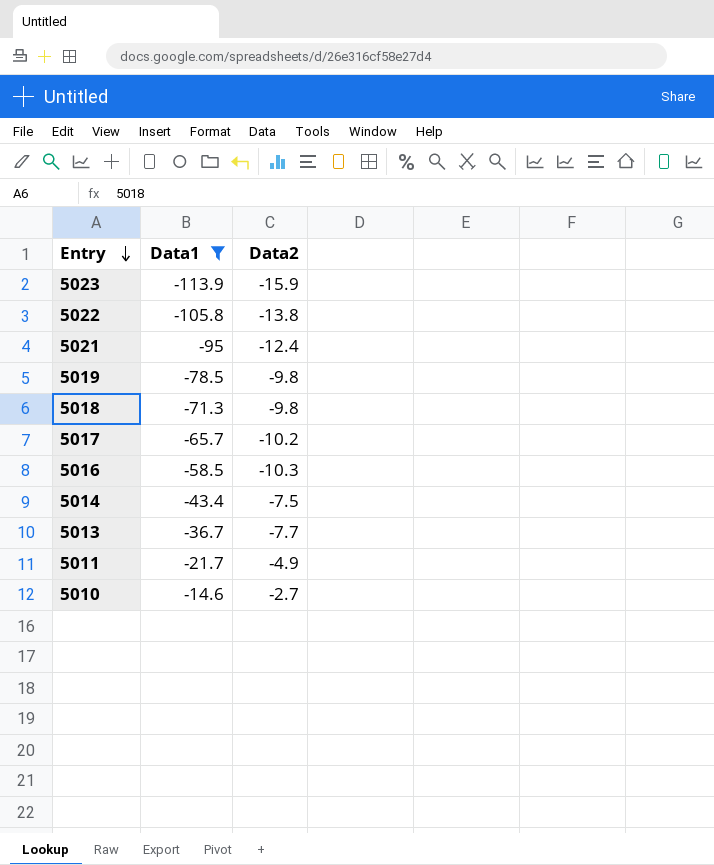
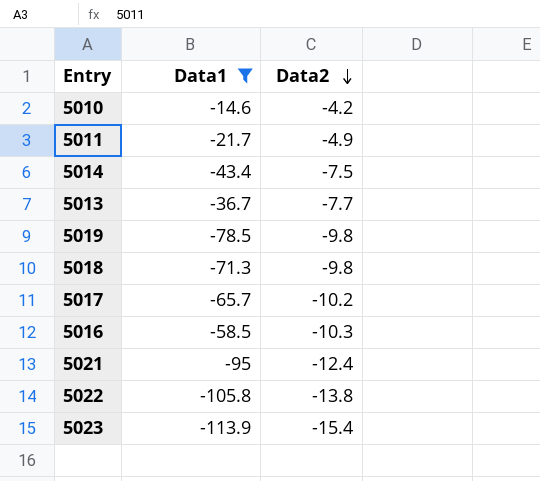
row order: Entry descending -> Data2 descending
5010 | Data2: -2.7 -> -4.2
5023 | Data2: -15.9 -> -15.4

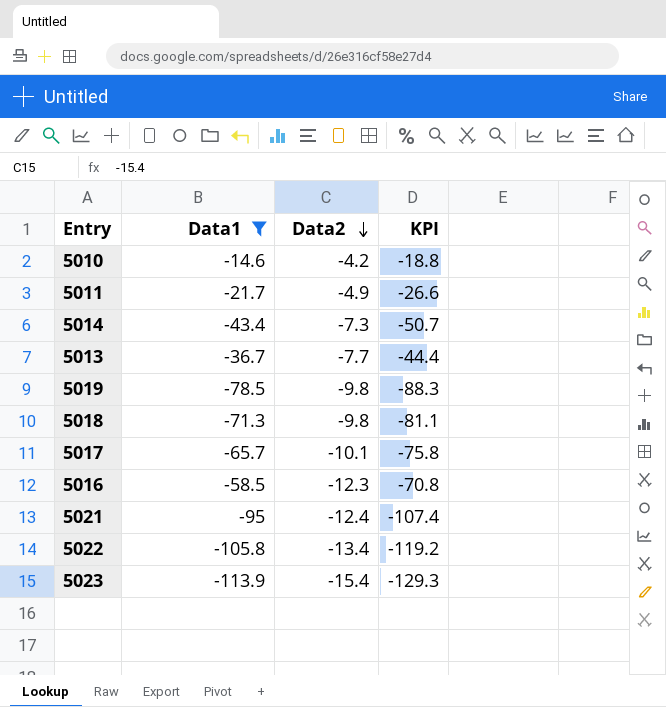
column KPI | formula: none -> [Data1] + [Data2]
5014 | Data2: -7.5 -> -7.3
5017 | Data2: -10.2 -> -10.1
5016 | Data2: -10.3 -> -12.3
5022 | Data2: -13.8 -> -13.4

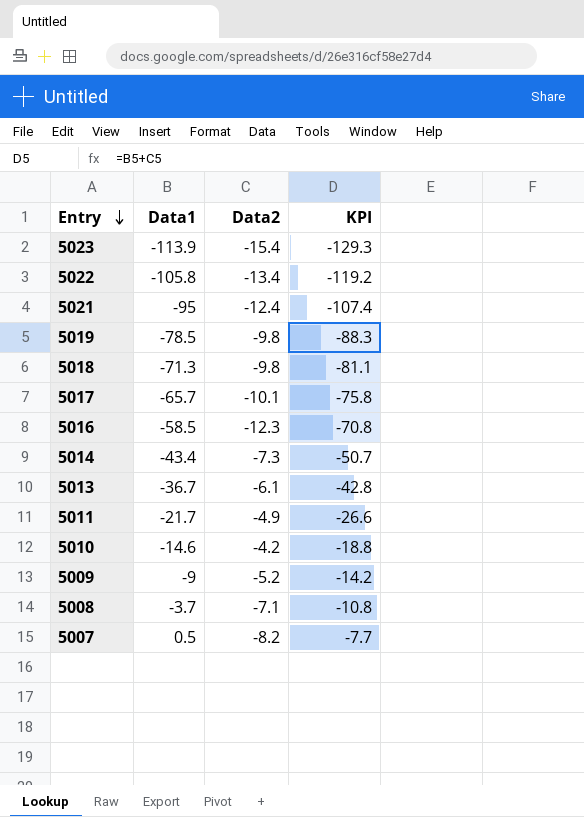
filter: Data1 <= -14.6 -> none
row order: Data2 descending -> Entry descending
5013 | Data2: -7.7 -> -6.1
5013 | KPI: -44.4 -> -42.8

